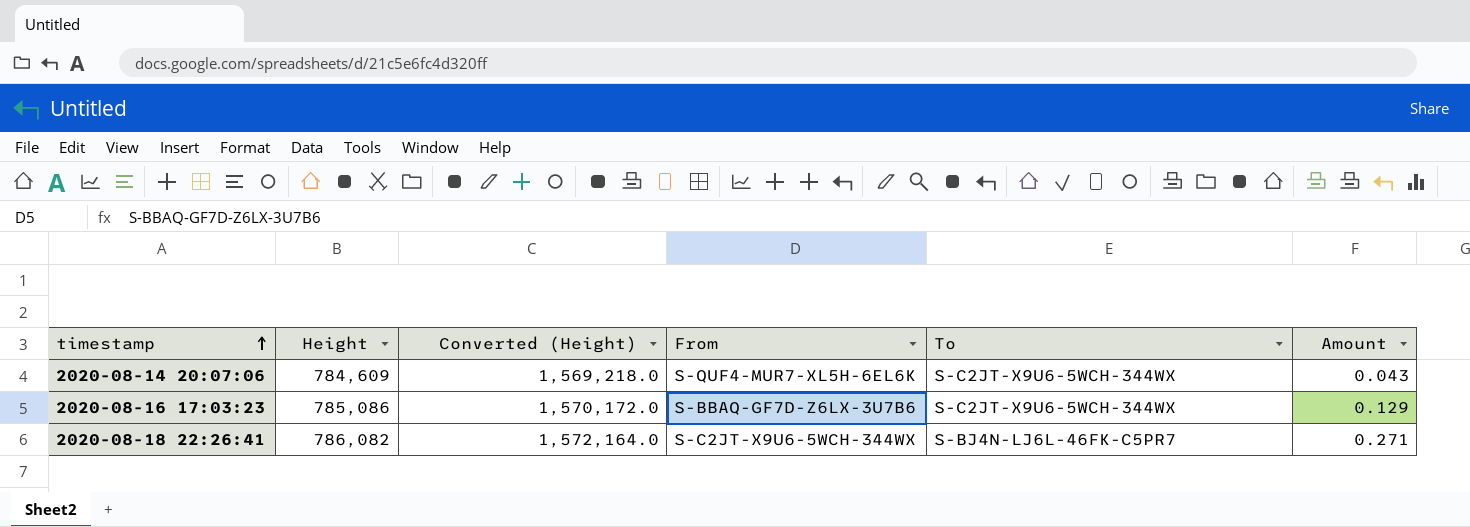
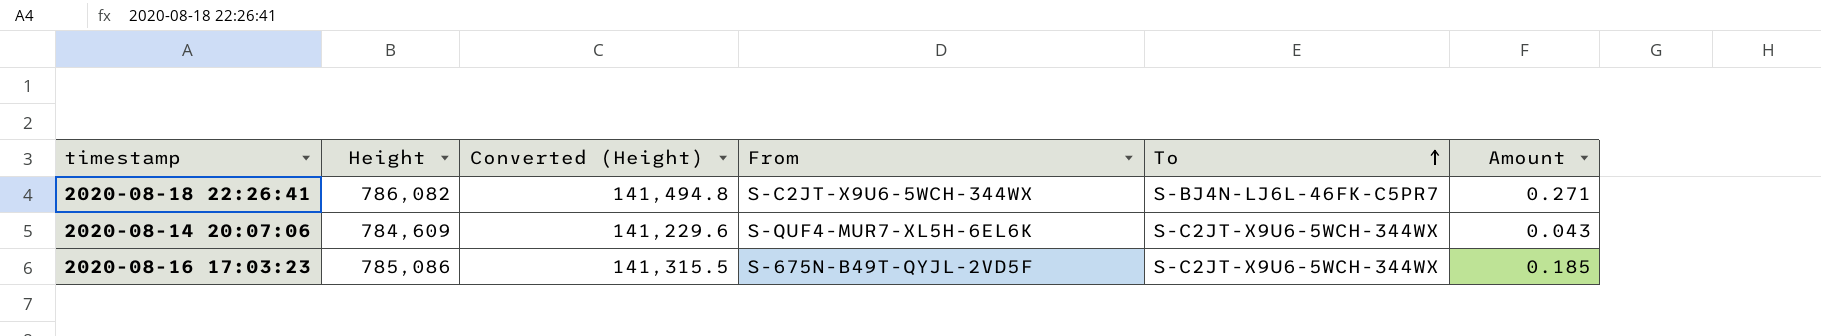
row order: timestamp ascending -> To ascending
column Converted (Height) | formula: [Height] * 2 -> [Height] * 0.18
2020-08-16 17:03:23 | From: S-BBAQ-GF7D-Z6LX-3U7B6 -> S-675N-B49T-QYJL-2VD5F
2020-08-16 17:03:23 | Amount: 0.129 -> 0.185

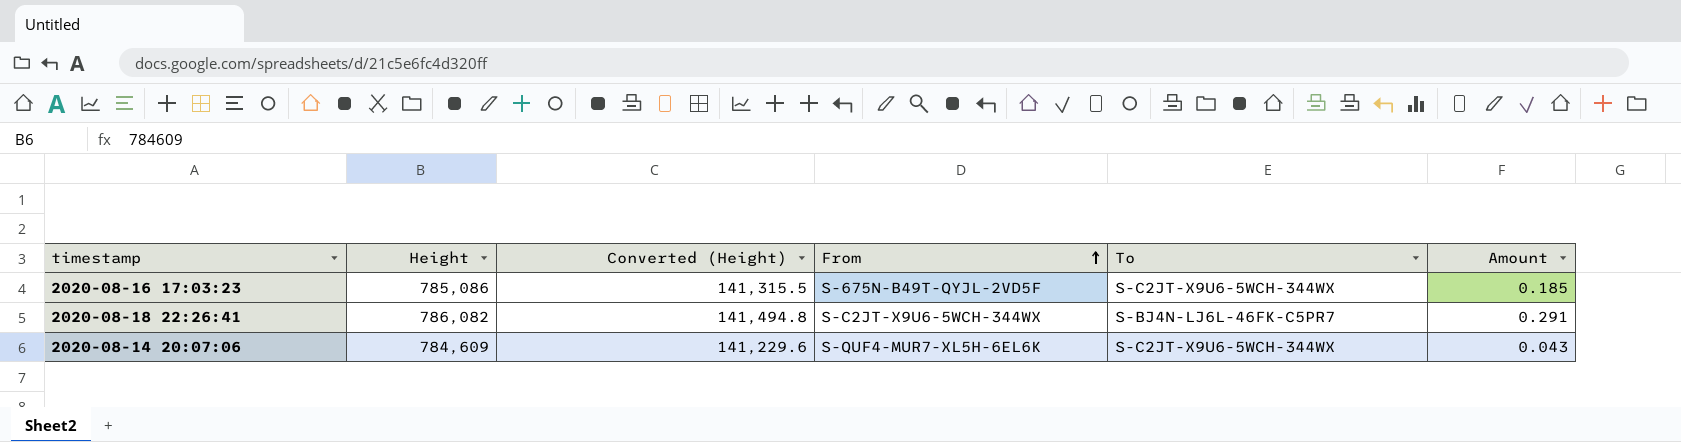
row order: To ascending -> From ascending
2020-08-18 22:26:41 | Amount: 0.271 -> 0.291

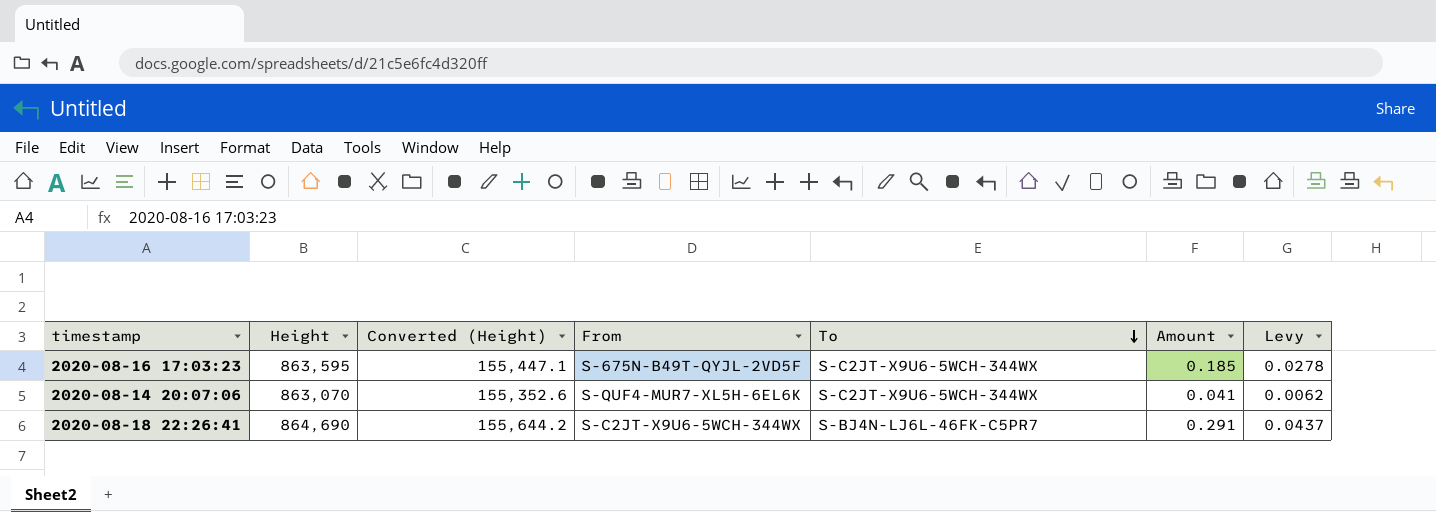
row order: From ascending -> To descending
column Levy | formula: none -> [Amount] * 0.15
2020-08-16 17:03:23 | Height: 785,086 -> 863,595
2020-08-16 17:03:23 | Converted (Height): 141,315.5 -> 155,447.1
2020-08-14 20:07:06 | Height: 784,609 -> 863,070
2020-08-14 20:07:06 | Converted (Height): 141,229.6 -> 155,352.6
2020-08-14 20:07:06 | Amount: 0.043 -> 0.041
2020-08-18 22:26:41 | Height: 786,082 -> 864,690
2020-08-18 22:26:41 | Converted (Height): 141,494.8 -> 155,644.2

